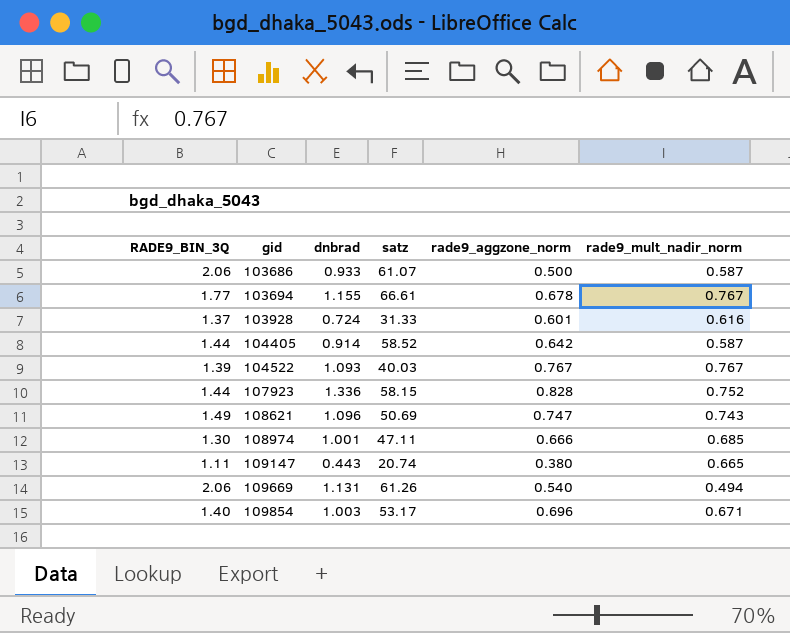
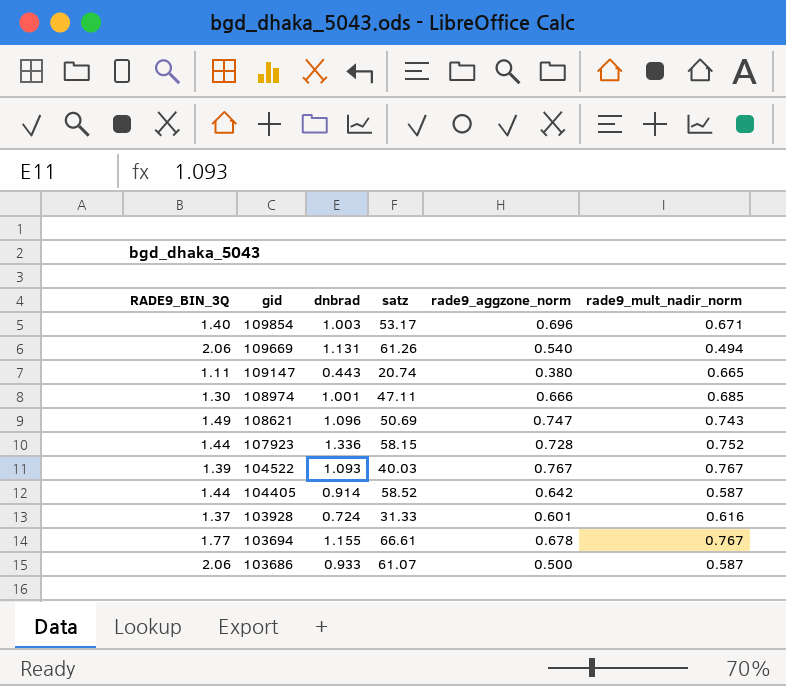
row order: gid ascending -> gid descending
107923 | rade9_aggzone_norm: 0.828 -> 0.728

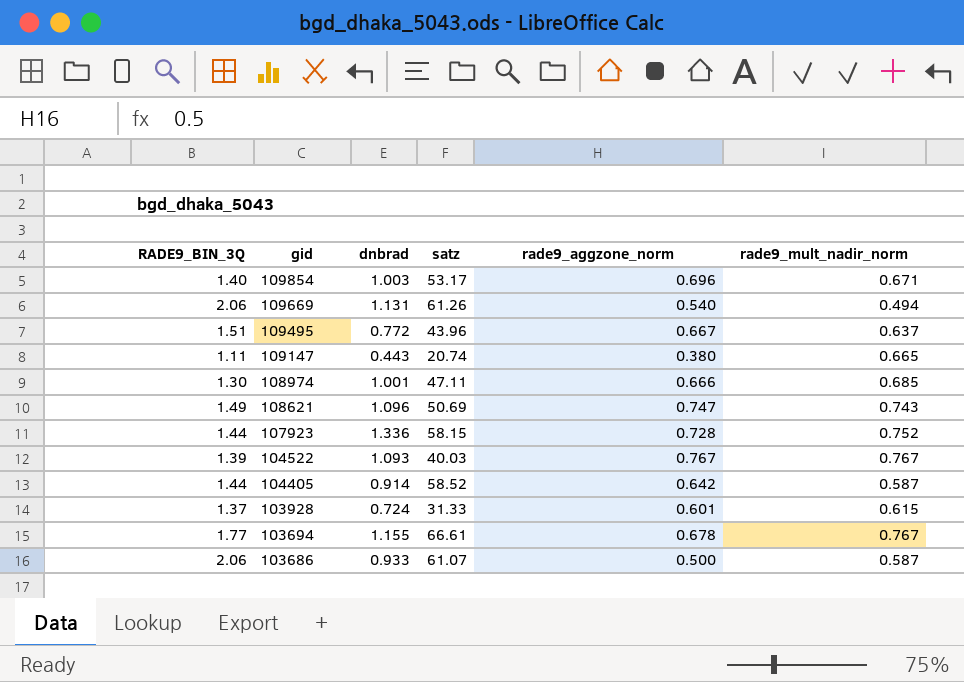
row 109495: none -> 1.51 | 0.772 | 43.96 | 0.667 | 0.637
103928 | rade9_mult_nadir_norm: 0.616 -> 0.615

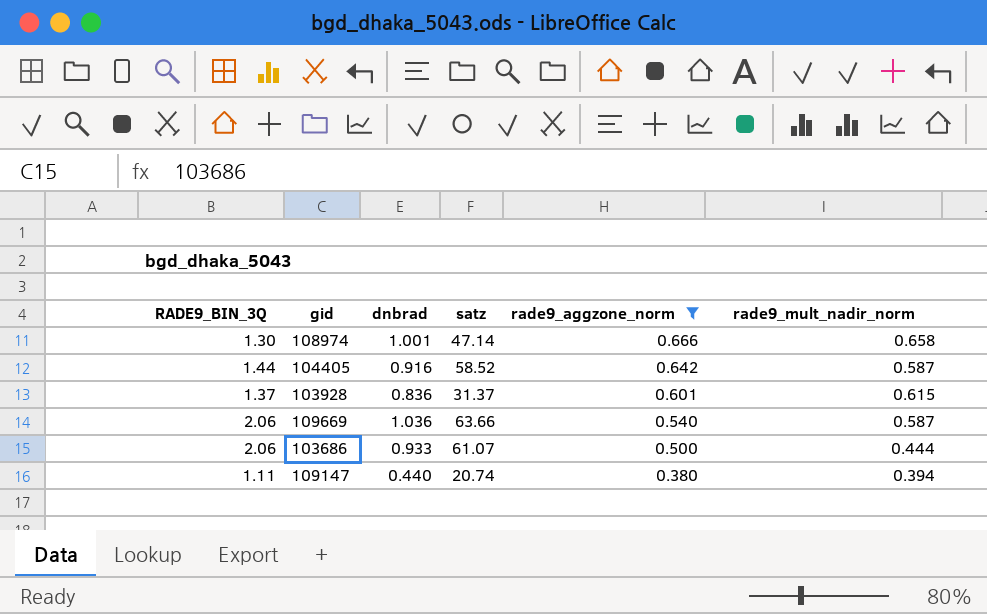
filter: none -> rade9_aggzone_norm <= 0.666
row order: gid descending -> rade9_aggzone_norm descending
108974 | satz: 47.11 -> 47.14
108974 | rade9_mult_nadir_norm: 0.685 -> 0.658
104405 | dnbrad: 0.914 -> 0.916
103928 | dnbrad: 0.724 -> 0.836
103928 | satz: 31.33 -> 31.37
109669 | dnbrad: 1.131 -> 1.036
109669 | satz: 61.26 -> 63.66
109669 | rade9_mult_nadir_norm: 0.494 -> 0.587
103686 | rade9_mult_nadir_norm: 0.587 -> 0.444
109147 | dnbrad: 0.443 -> 0.440
109147 | rade9_mult_nadir_norm: 0.665 -> 0.394

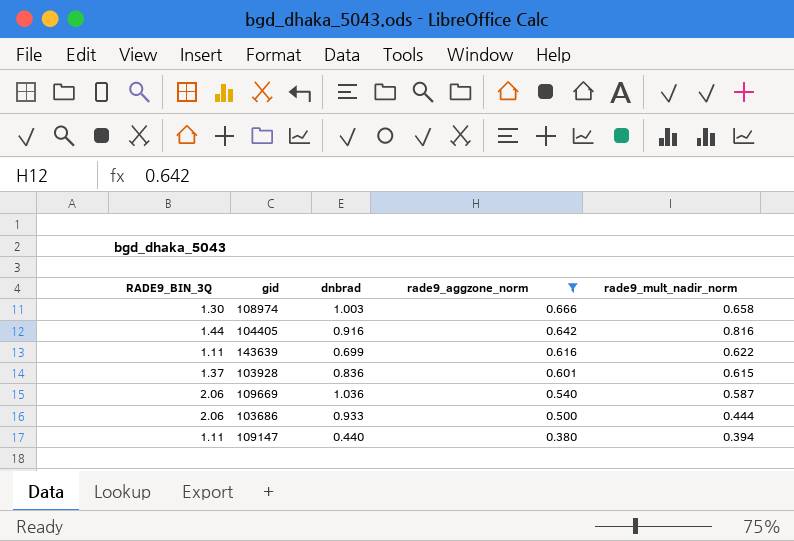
column satz | position: 4 -> none
108974 | dnbrad: 1.001 -> 1.003
104405 | rade9_mult_nadir_norm: 0.587 -> 0.816
row 143639: none -> 1.11 | 0.699 | 0.616 | 0.622

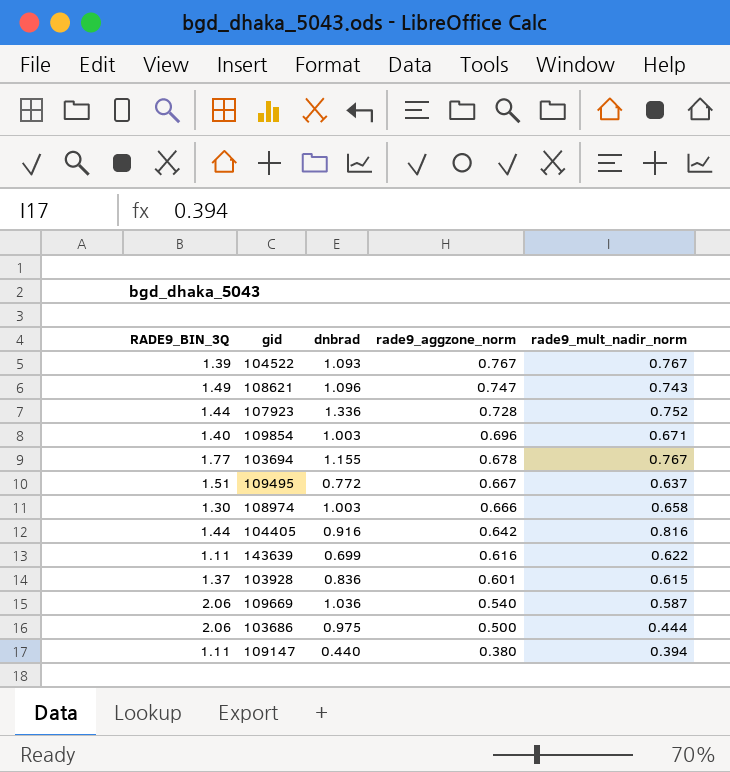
filter: rade9_aggzone_norm <= 0.666 -> none
103686 | dnbrad: 0.933 -> 0.975

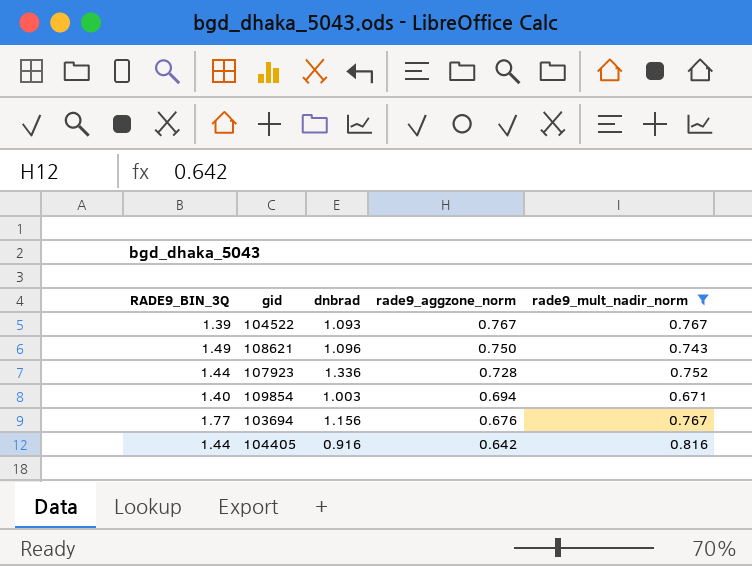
filter: none -> rade9_mult_nadir_norm >= 0.671
108621 | rade9_aggzone_norm: 0.747 -> 0.750
109854 | rade9_aggzone_norm: 0.696 -> 0.694
103694 | dnbrad: 1.155 -> 1.156
103694 | rade9_aggzone_norm: 0.678 -> 0.676

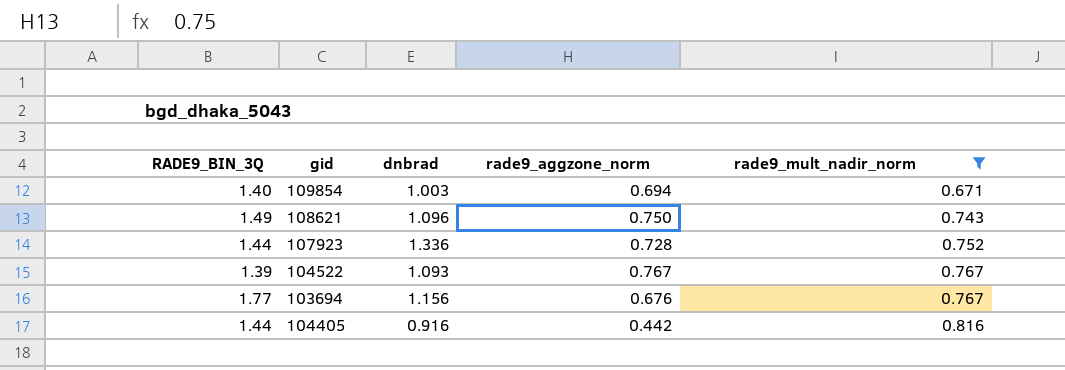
row order: rade9_aggzone_norm descending -> rade9_mult_nadir_norm ascending
104405 | rade9_aggzone_norm: 0.642 -> 0.442

